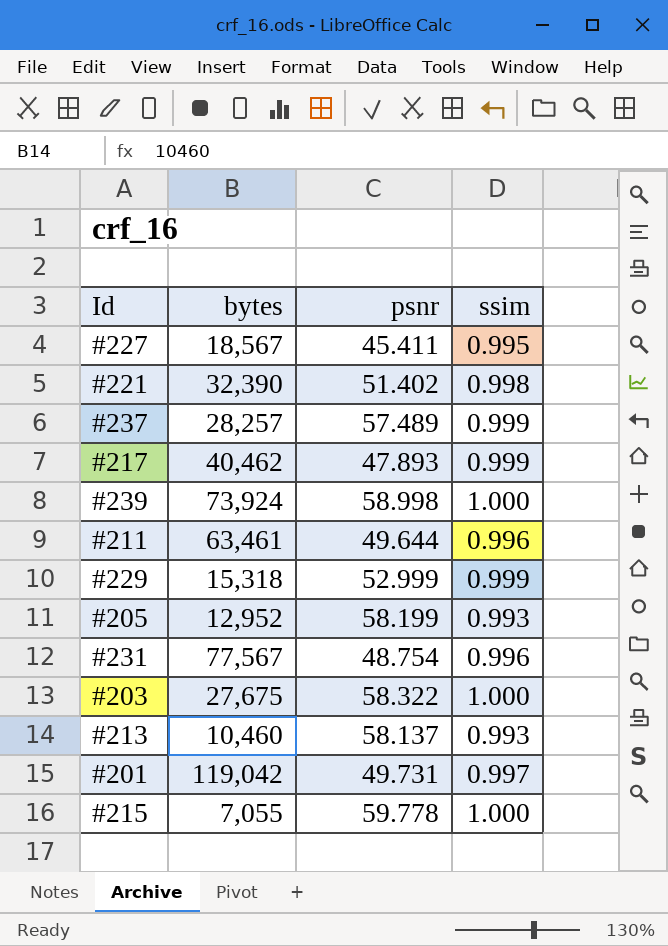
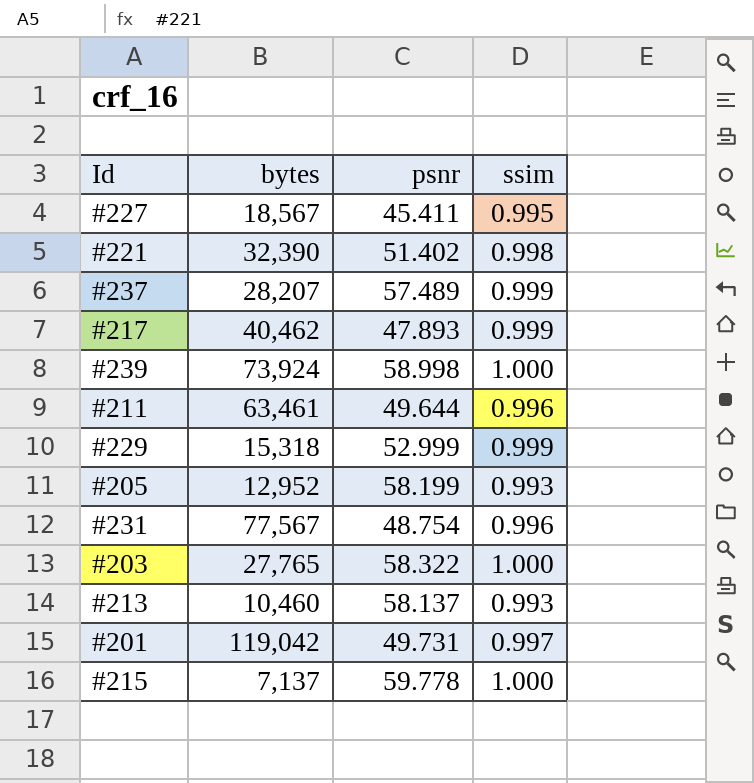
#237 | bytes: 28,257 -> 28,207
#203 | bytes: 27,675 -> 27,765
#215 | bytes: 7,055 -> 7,137

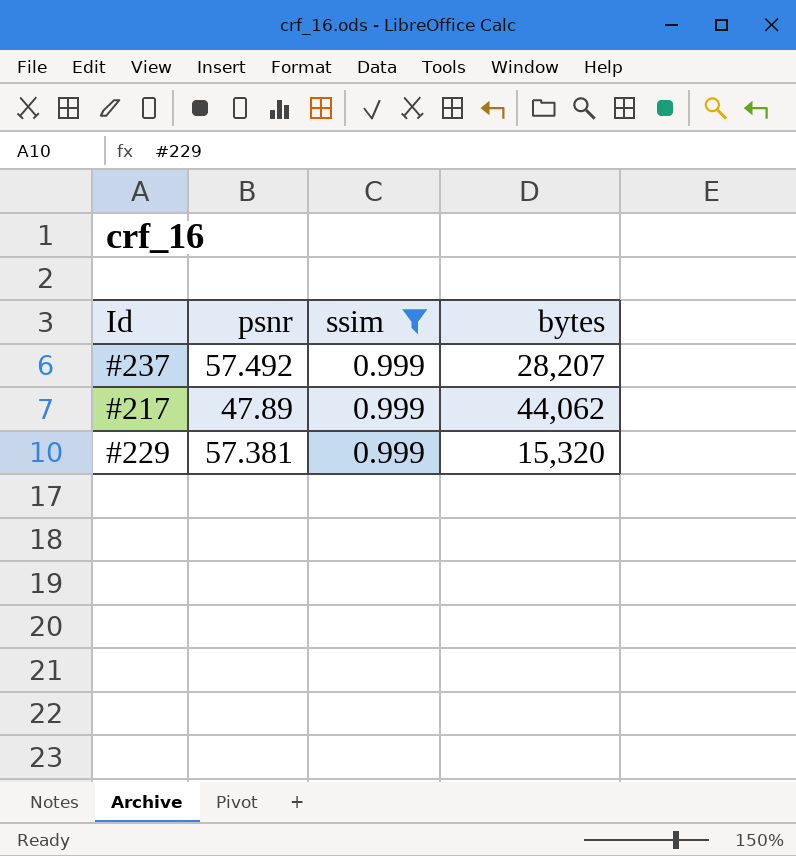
filter: none -> ssim = 0.999
column bytes | position: 2 -> 4
#237 | psnr: 57.489 -> 57.492
#217 | psnr: 47.893 -> 47.89
#217 | bytes: 40,462 -> 44,062
#229 | psnr: 52.999 -> 57.381
#229 | bytes: 15,318 -> 15,320

